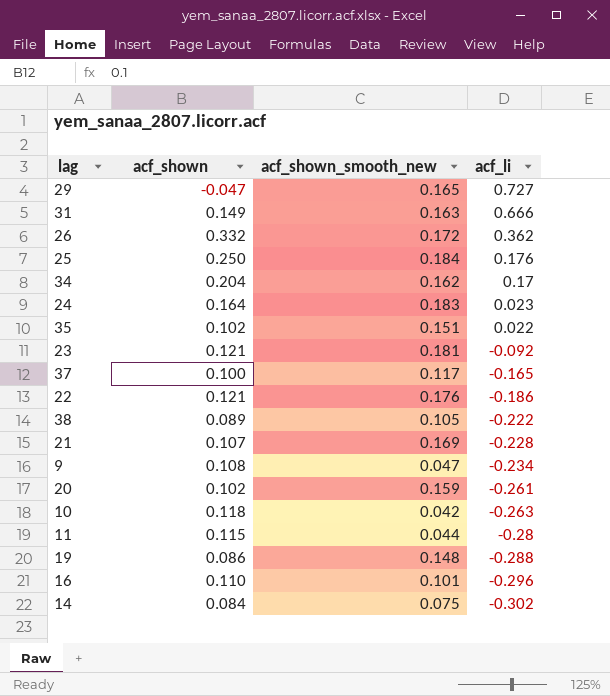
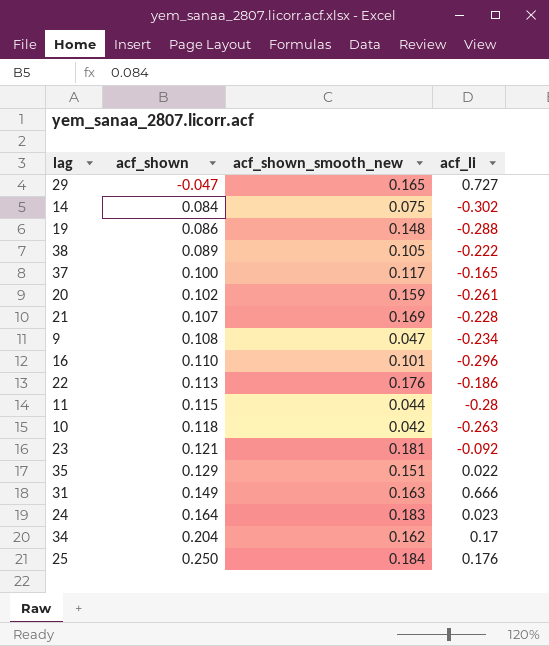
row order: acf_li descending -> acf_shown ascending
row 26: 0.332 | 0.172 | 0.362 -> none
22 | acf_shown: 0.121 -> 0.113
35 | acf_shown: 0.102 -> 0.129

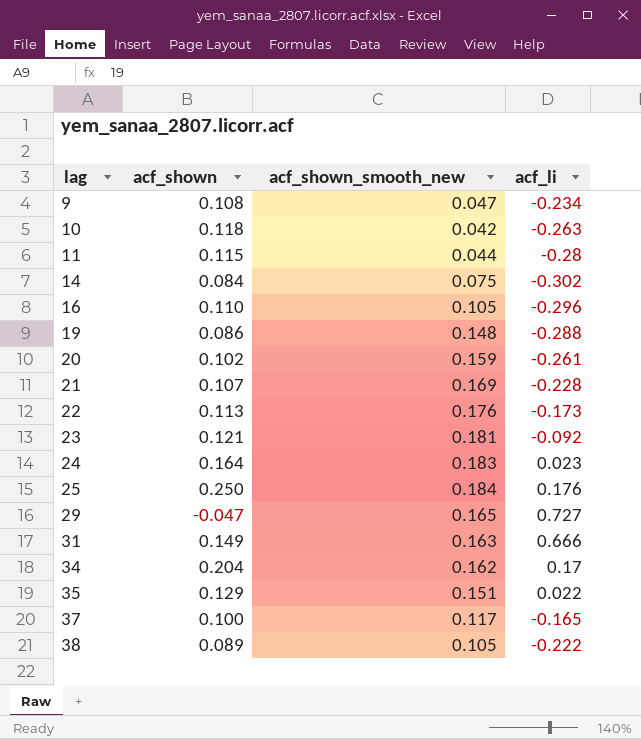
row order: acf_shown ascending -> lag ascending
16 | acf_shown_smooth_new: 0.101 -> 0.105
22 | acf_li: -0.186 -> -0.173

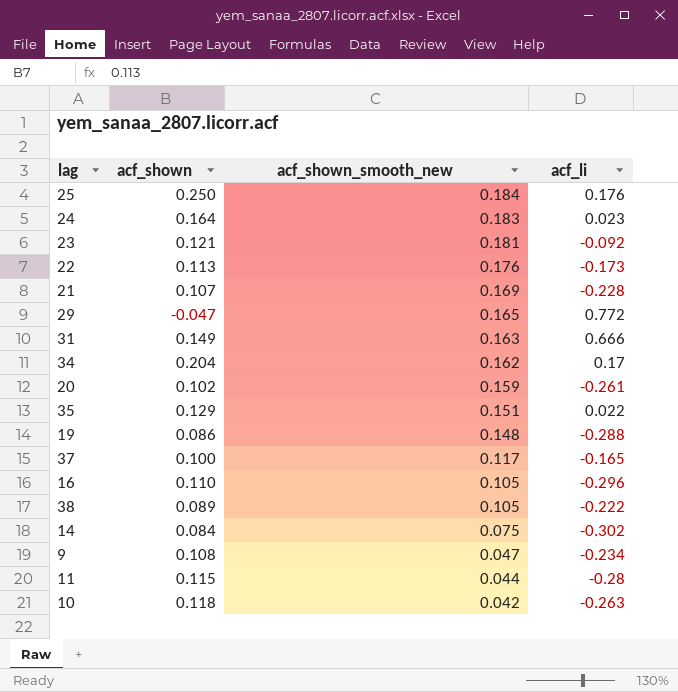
row order: lag ascending -> acf_shown_smooth_new descending
29 | acf_li: 0.727 -> 0.772

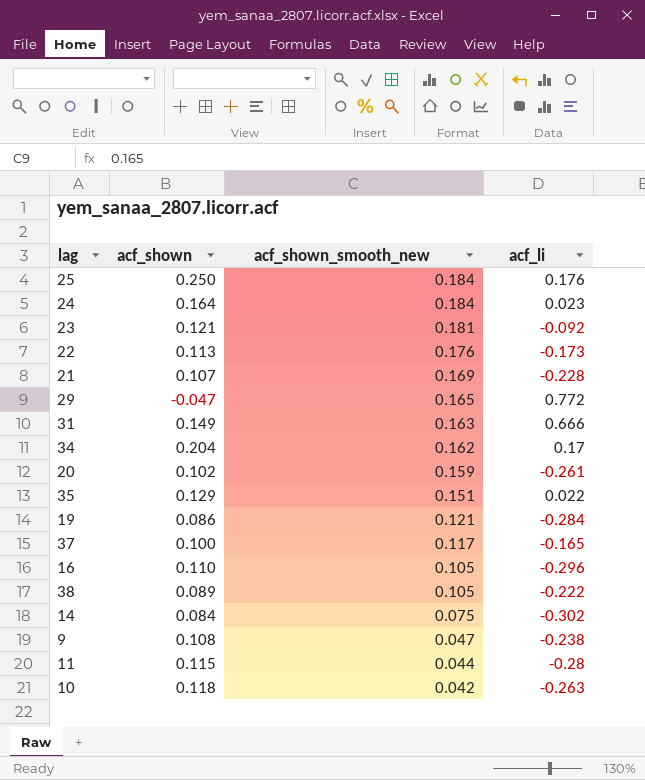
24 | acf_shown_smooth_new: 0.183 -> 0.184
19 | acf_shown_smooth_new: 0.148 -> 0.121
19 | acf_li: -0.288 -> -0.284
9 | acf_li: -0.234 -> -0.238

